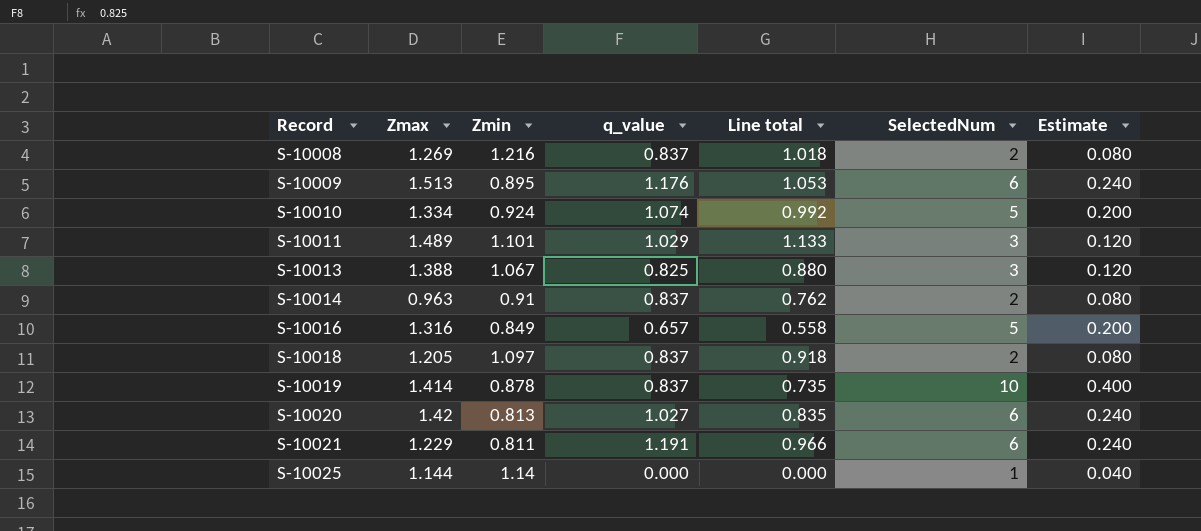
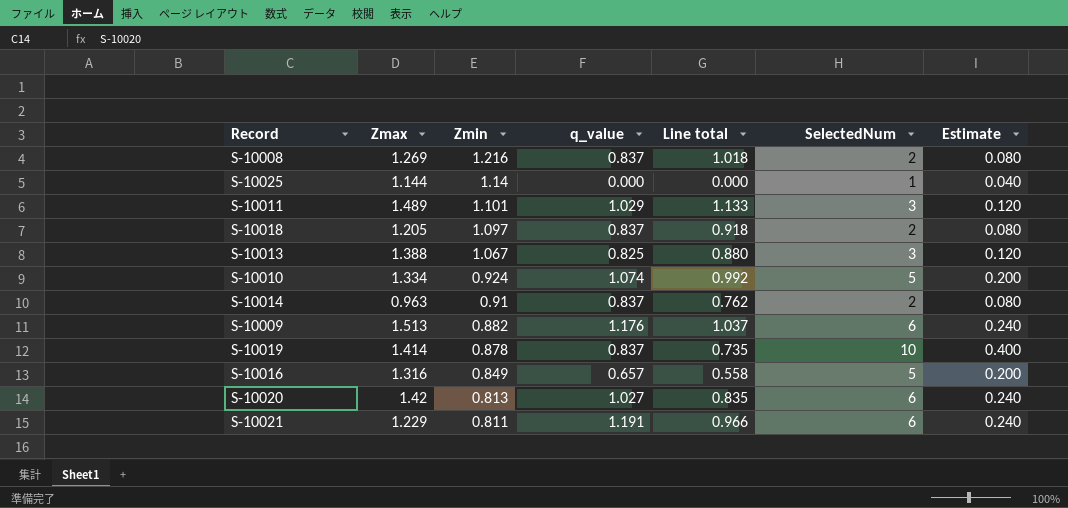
row order: Record ascending -> Zmin descending
S-10009 | Zmin: 0.895 -> 0.882
S-10009 | Line total: 1.053 -> 1.037

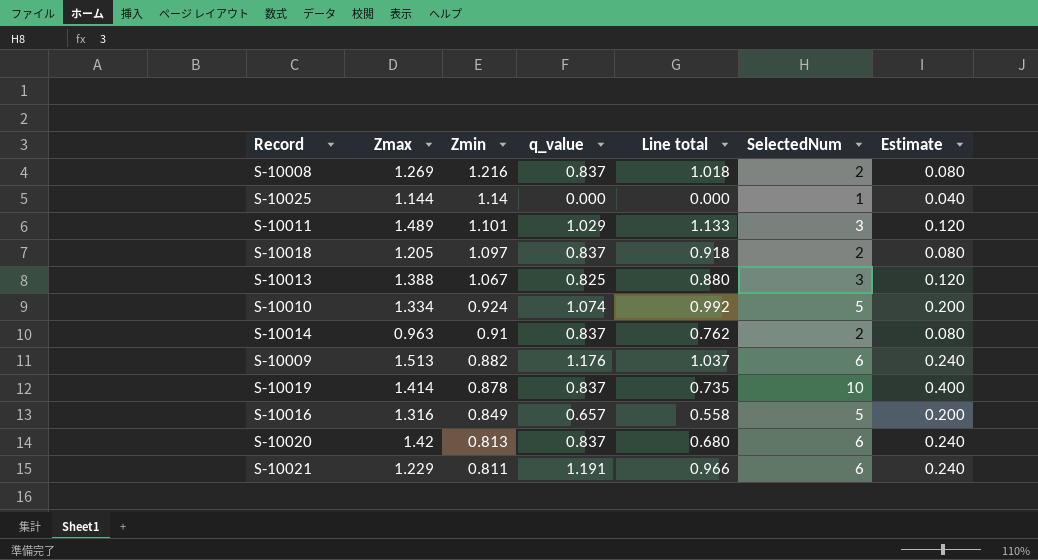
S-10020 | q_value: 1.027 -> 0.837
S-10020 | Line total: 0.835 -> 0.680

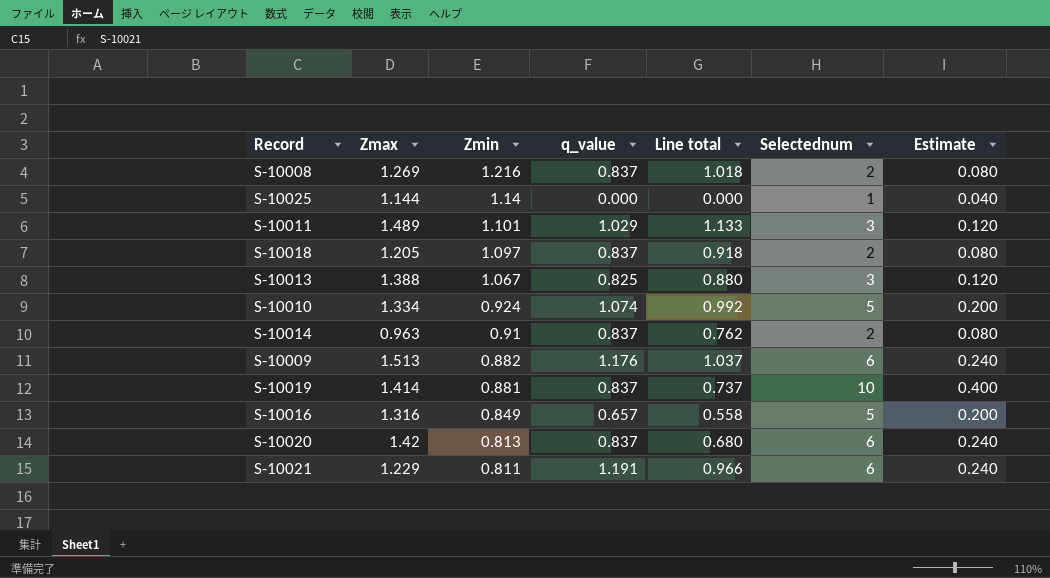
column name: SelectedNum -> Selectednum
S-10019 | Zmin: 0.878 -> 0.881
S-10019 | Line total: 0.735 -> 0.737

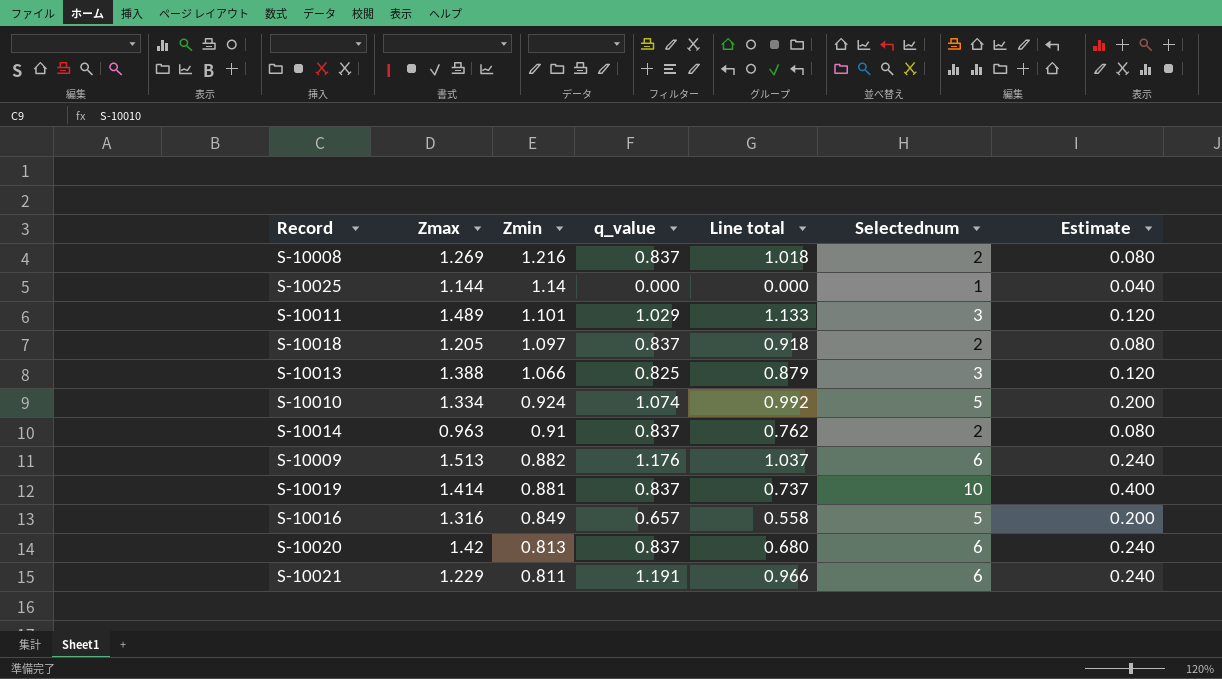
S-10013 | Zmin: 1.067 -> 1.066
S-10013 | Line total: 0.880 -> 0.879

